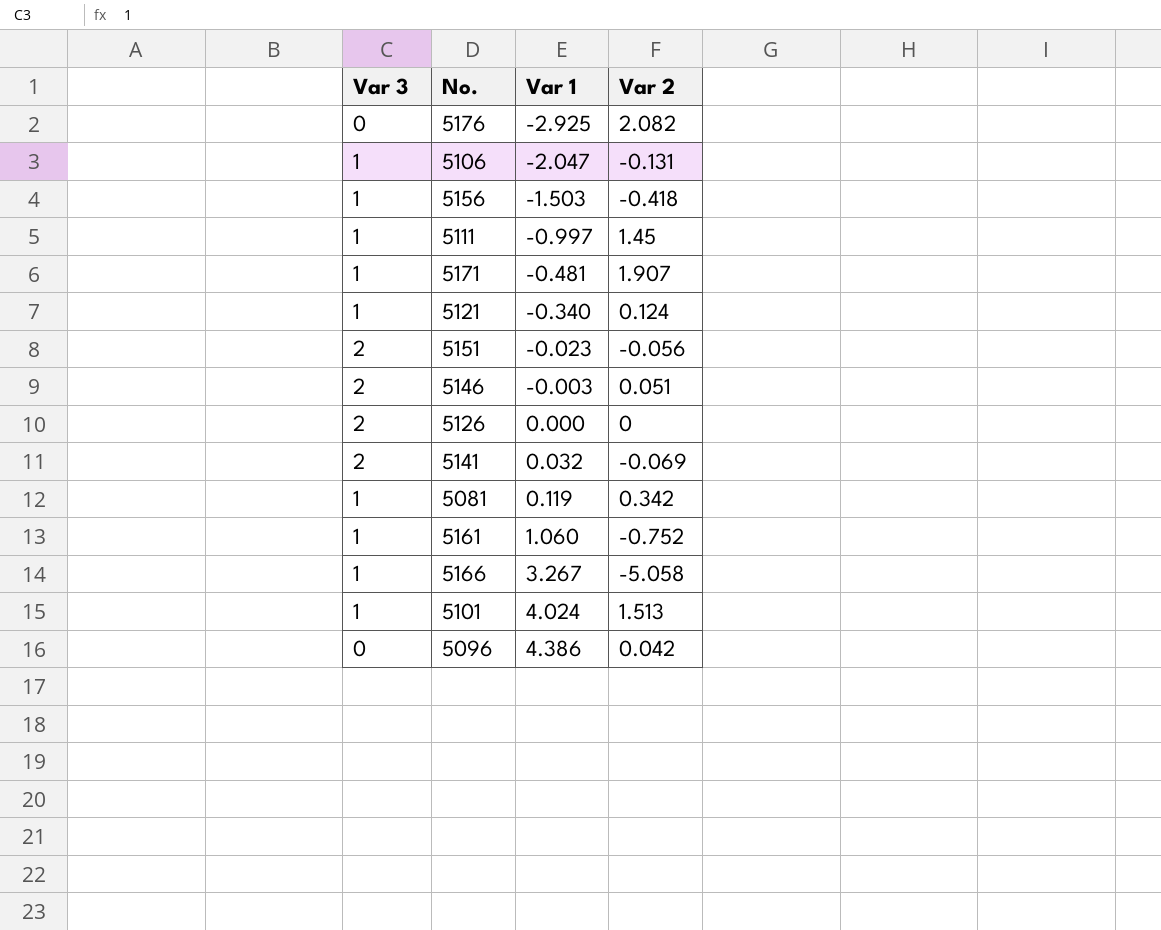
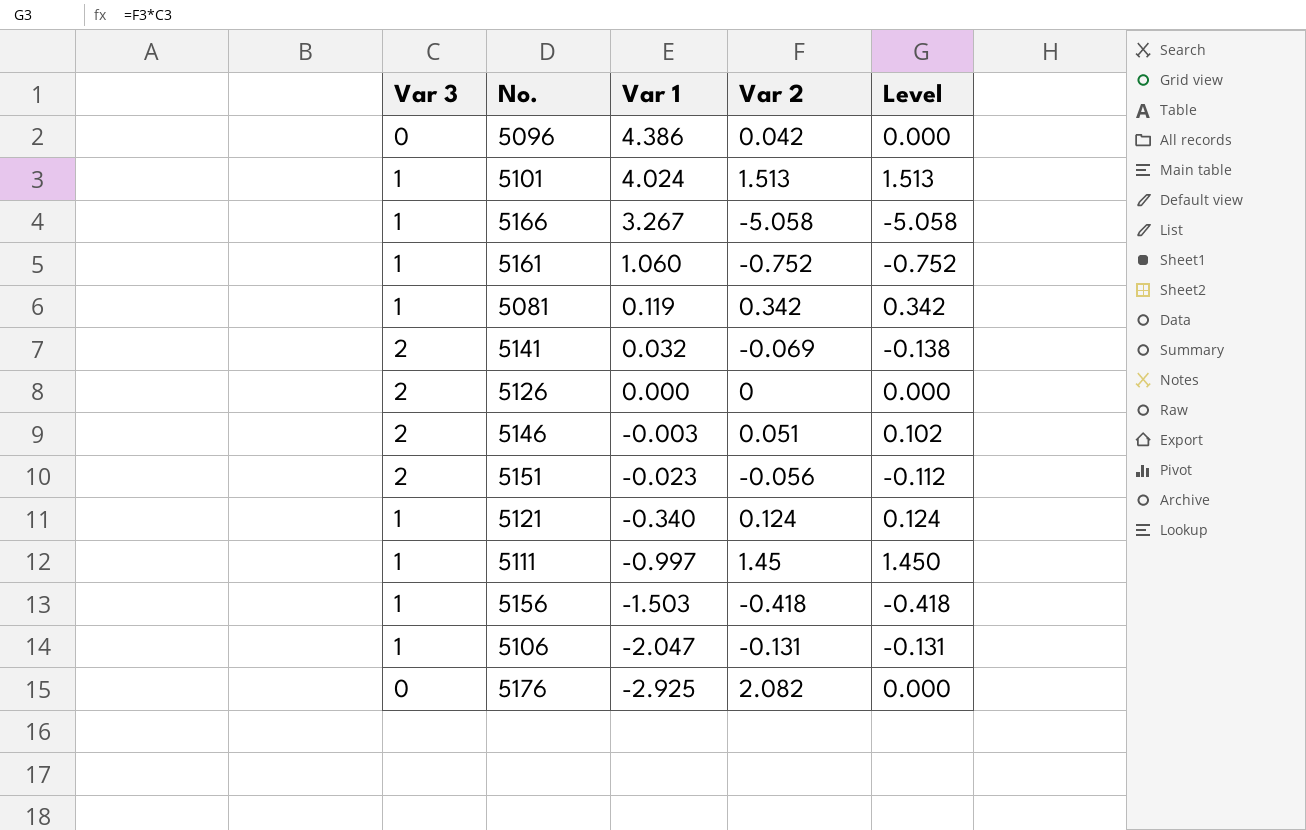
row order: Var 1 ascending -> Var 1 descending
column Level | formula: none -> [Var 3] * [Var 2]
row 5171: 1 | -0.481 | 1.907 -> none

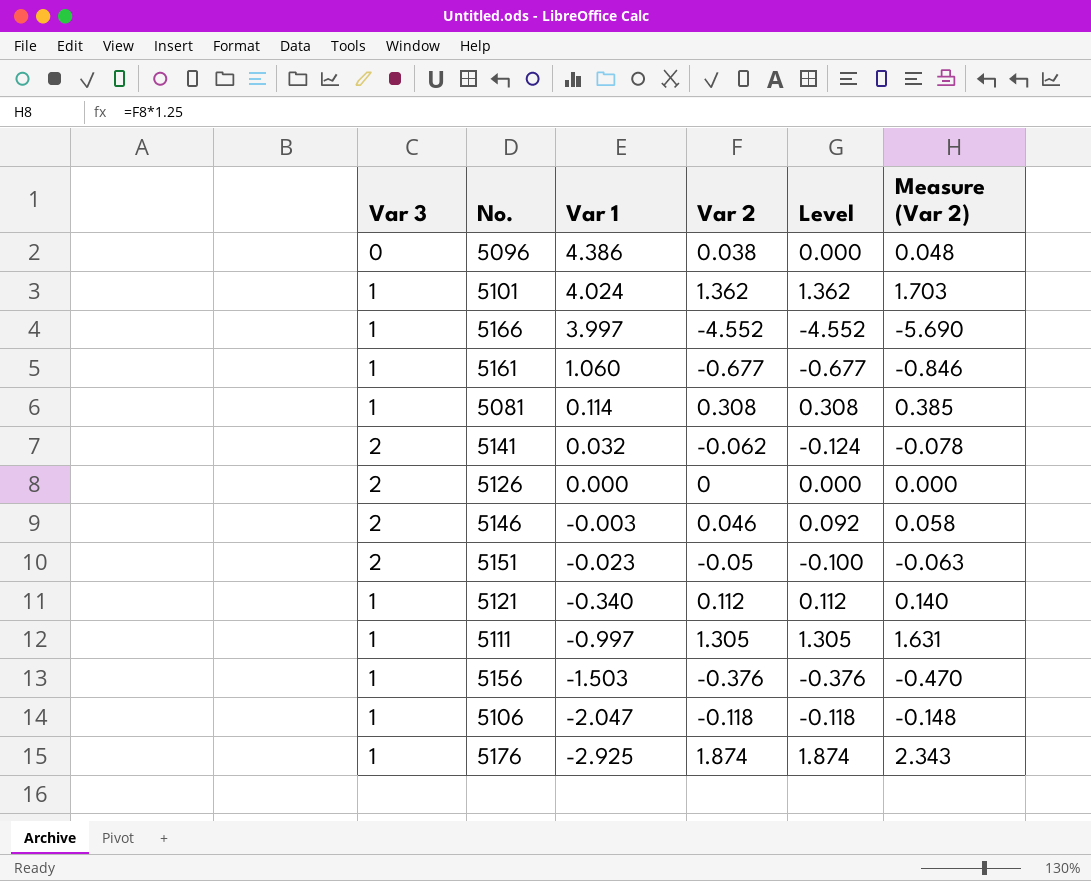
column Measure (Var 2) | formula: none -> [Var 2] * 1.25
5096 | Var 2: 0.042 -> 0.038
5101 | Var 2: 1.513 -> 1.362
5101 | Level: 1.513 -> 1.362
5166 | Var 1: 3.267 -> 3.997
5166 | Var 2: -5.058 -> -4.552
5166 | Level: -5.058 -> -4.552
5161 | Var 2: -0.752 -> -0.677
5161 | Level: -0.752 -> -0.677
5081 | Var 1: 0.119 -> 0.114
5081 | Var 2: 0.342 -> 0.308
5081 | Level: 0.342 -> 0.308
5141 | Var 2: -0.069 -> -0.062
5141 | Level: -0.138 -> -0.124
5146 | Var 2: 0.051 -> 0.046
5146 | Level: 0.102 -> 0.092
5151 | Var 2: -0.056 -> -0.05
5151 | Level: -0.112 -> -0.100
5121 | Var 2: 0.124 -> 0.112
5121 | Level: 0.124 -> 0.112
5111 | Var 2: 1.45 -> 1.305
5111 | Level: 1.450 -> 1.305
5156 | Var 2: -0.418 -> -0.376
5156 | Level: -0.418 -> -0.376
5106 | Var 2: -0.131 -> -0.118
5106 | Level: -0.131 -> -0.118
5176 | Var 3: 0 -> 1
5176 | Var 2: 2.082 -> 1.874
5176 | Level: 0.000 -> 1.874

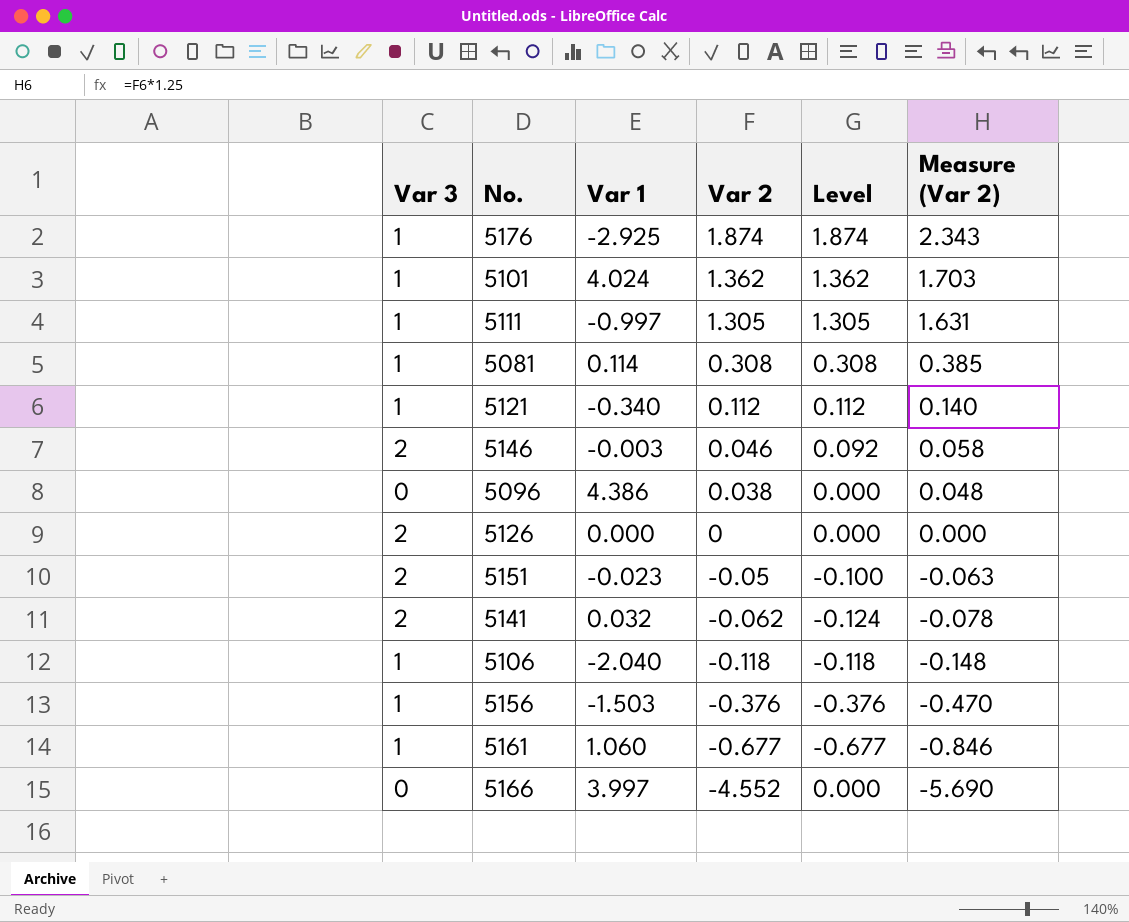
row order: Var 1 descending -> Var 2 descending
5106 | Var 1: -2.047 -> -2.040
5166 | Var 3: 1 -> 0
5166 | Level: -4.552 -> 0.000

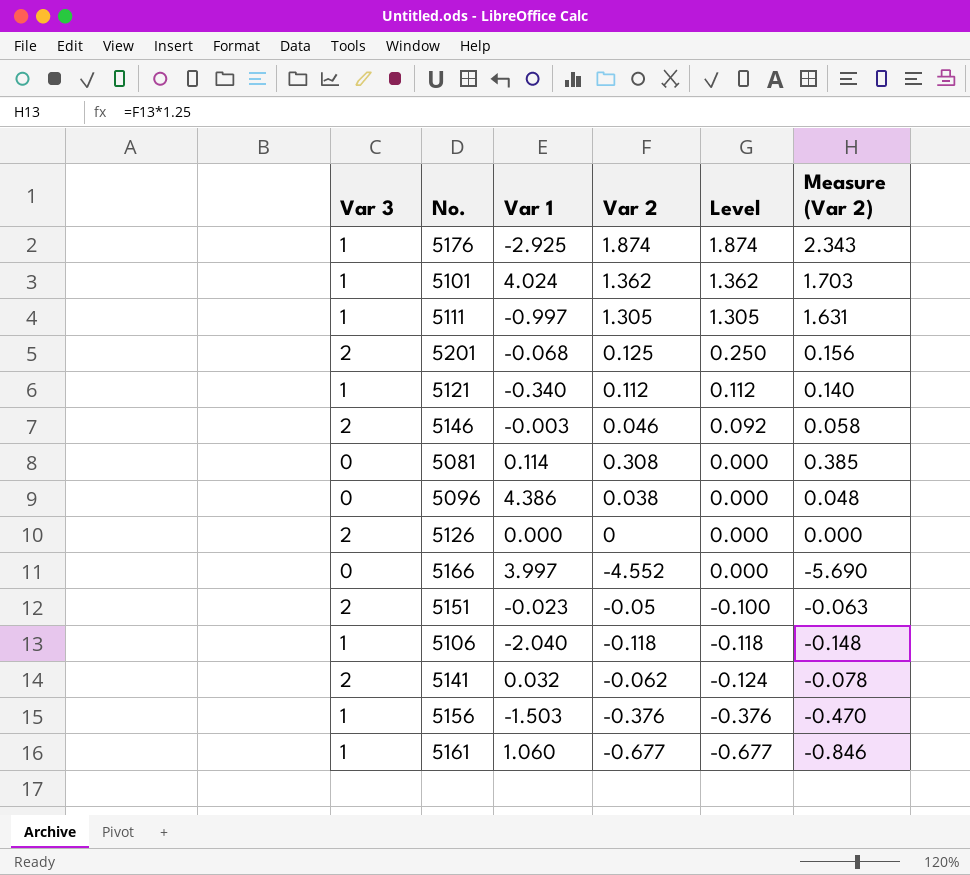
row order: Var 2 descending -> Level descending
row 5201: none -> 2 | -0.068 | 0.125 | 0.250 | 0.156
5081 | Var 3: 1 -> 0
5081 | Level: 0.308 -> 0.000

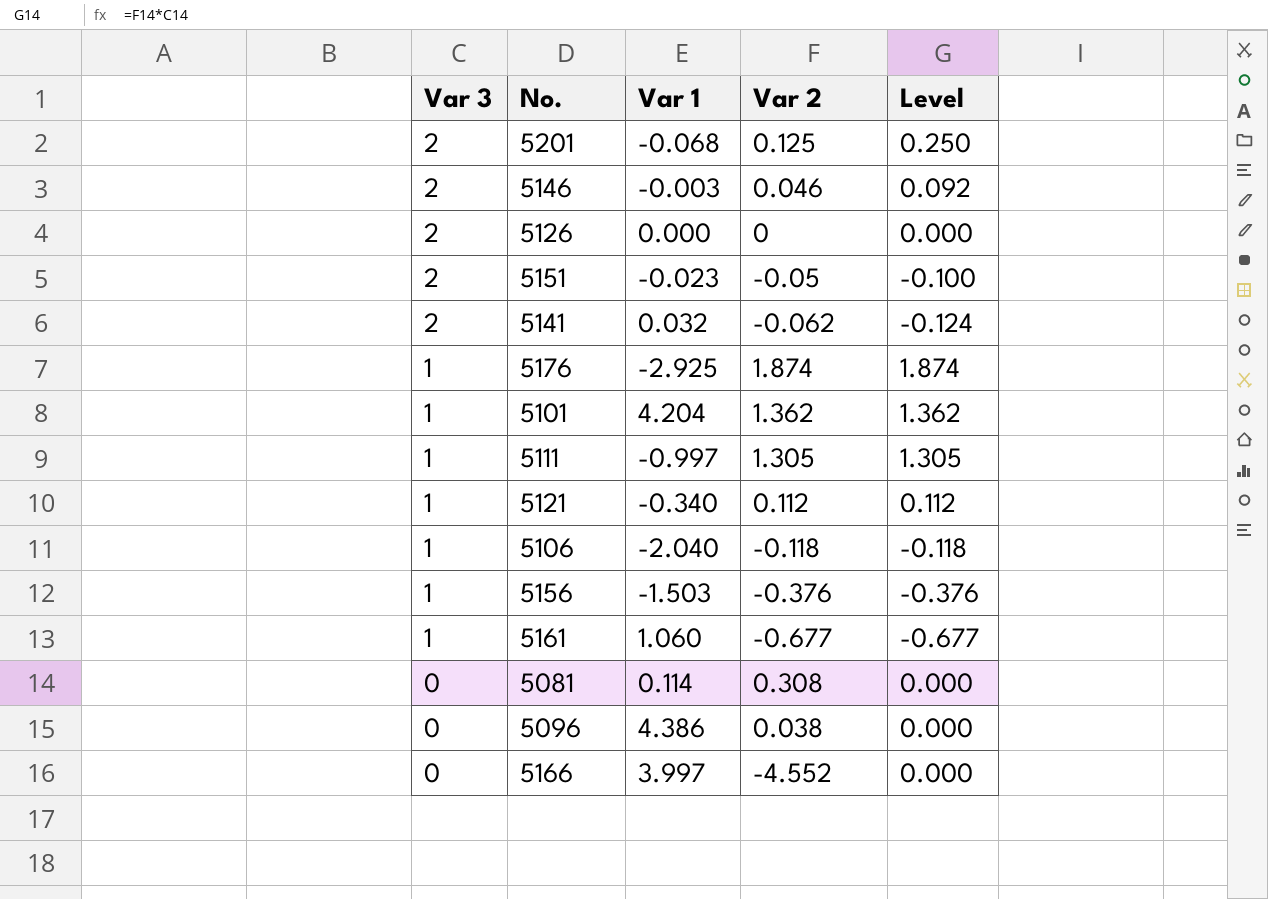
row order: Level descending -> Var 3 descending
column Measure (Var 2) | formula: [Var 2] * 1.25 -> none
5101 | Var 1: 4.024 -> 4.204

